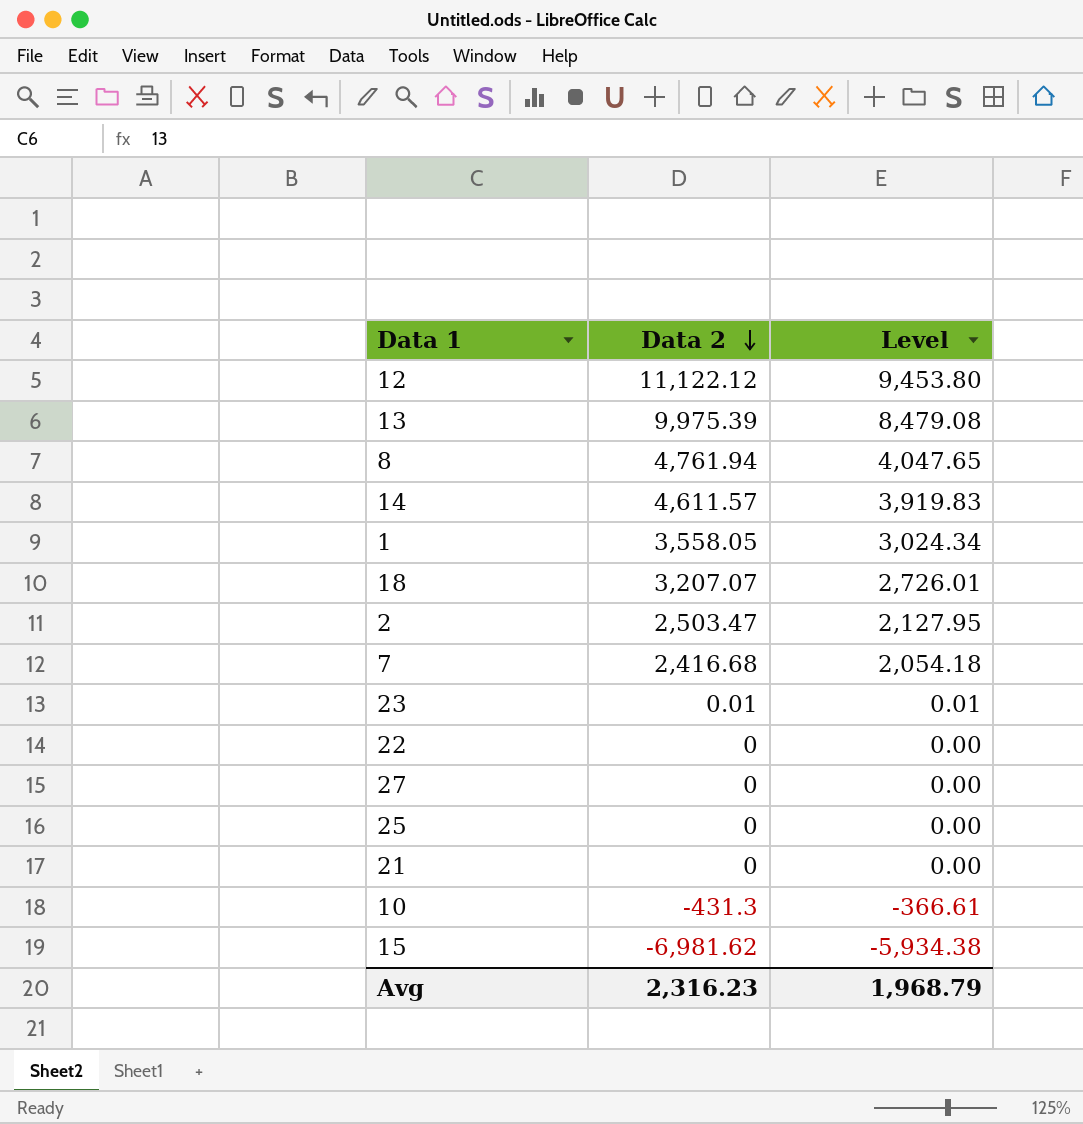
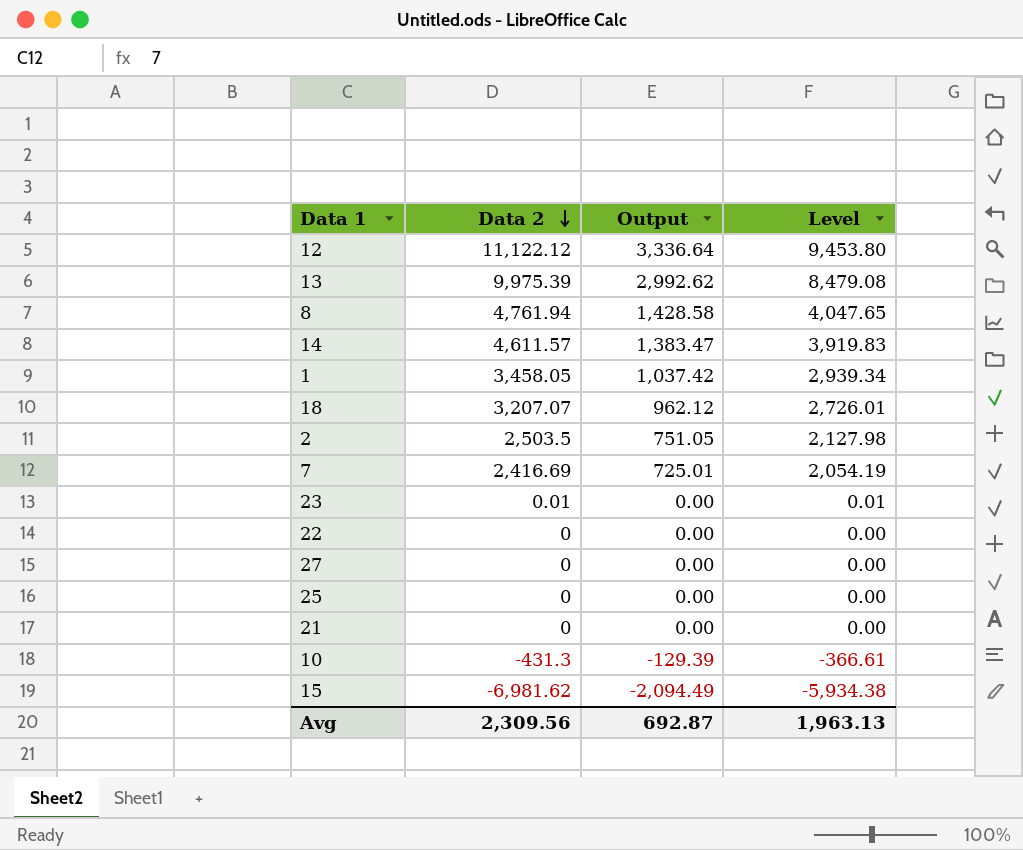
column Output | formula: none -> [Data 2] * 0.3
1 | Data 2: 3,558.05 -> 3,458.05
1 | Level: 3,024.34 -> 2,939.34
2 | Data 2: 2,503.47 -> 2,503.5
2 | Level: 2,127.95 -> 2,127.98
7 | Data 2: 2,416.68 -> 2,416.69
7 | Level: 2,054.18 -> 2,054.19
Avg | Data 2: 2,316.23 -> 2,309.56
Avg | Level: 1,968.79 -> 1,963.13

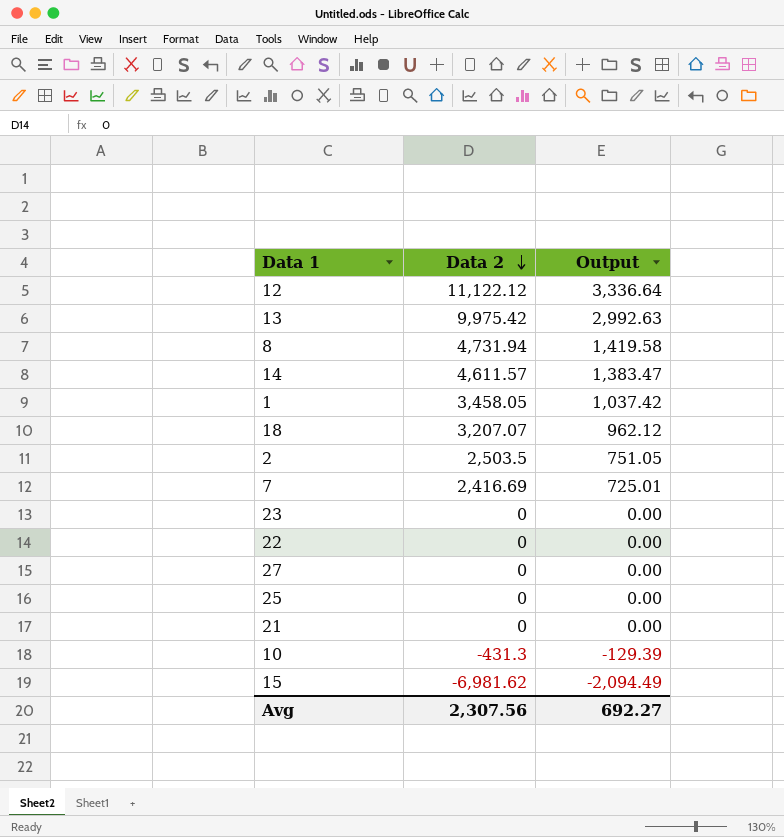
column Level | formula: [Data 2] * 0.85 -> none
13 | Data 2: 9,975.39 -> 9,975.42
13 | Output: 2,992.62 -> 2,992.63
8 | Data 2: 4,761.94 -> 4,731.94
8 | Output: 1,428.58 -> 1,419.58
23 | Data 2: 0.01 -> 0
Avg | Data 2: 2,309.56 -> 2,307.56
Avg | Output: 692.87 -> 692.27

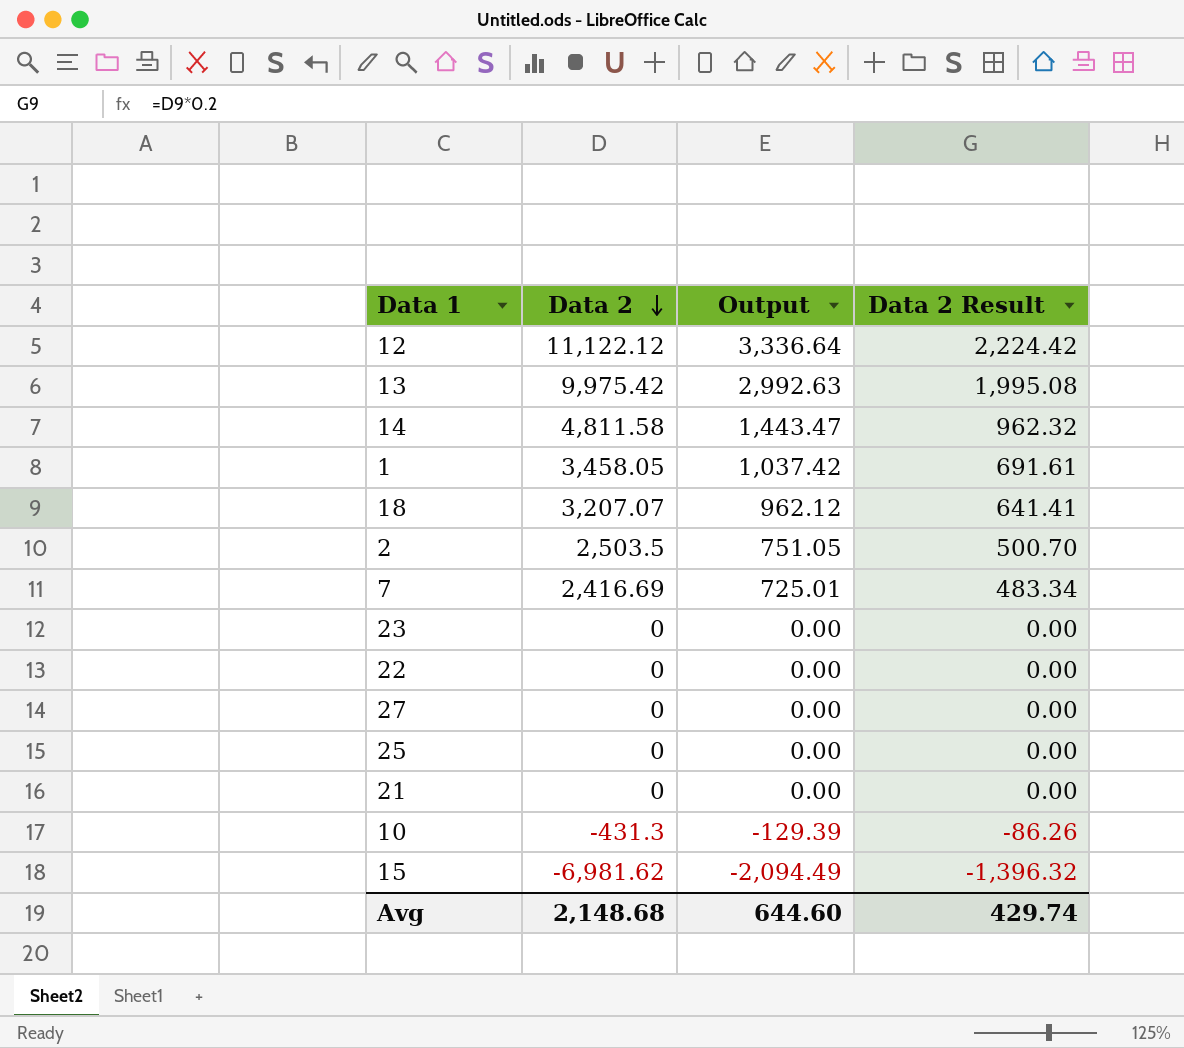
column Data 2 Result | formula: none -> [Data 2] * 0.2
row 8: 4,731.94 | 1,419.58 -> none
14 | Data 2: 4,611.57 -> 4,811.58
14 | Output: 1,383.47 -> 1,443.47
Avg | Data 2: 2,307.56 -> 2,148.68
Avg | Output: 692.27 -> 644.60

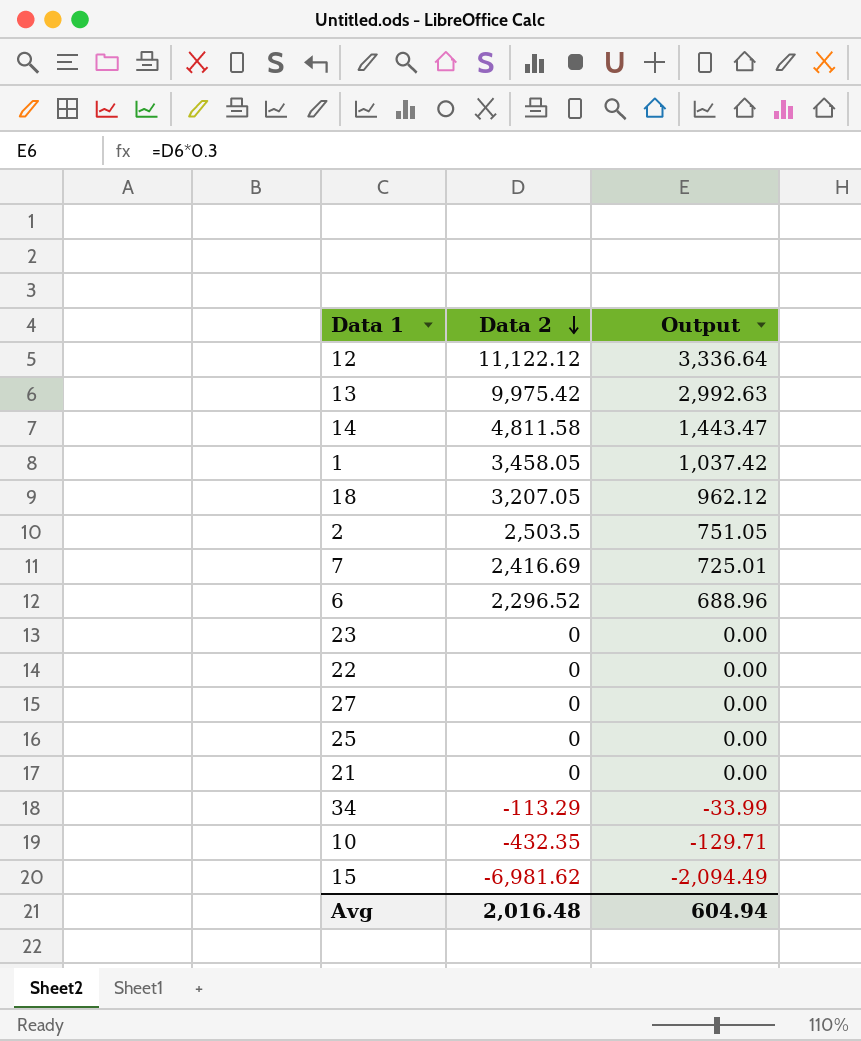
column Data 2 Result | formula: [Data 2] * 0.2 -> none
18 | Data 2: 3,207.07 -> 3,207.05
row 6: none -> 2,296.52 | 688.96
row 34: none -> -113.29 | -33.99
10 | Data 2: -431.3 -> -432.35
10 | Output: -129.39 -> -129.71
Avg | Data 2: 2,148.68 -> 2,016.48
Avg | Output: 644.60 -> 604.94

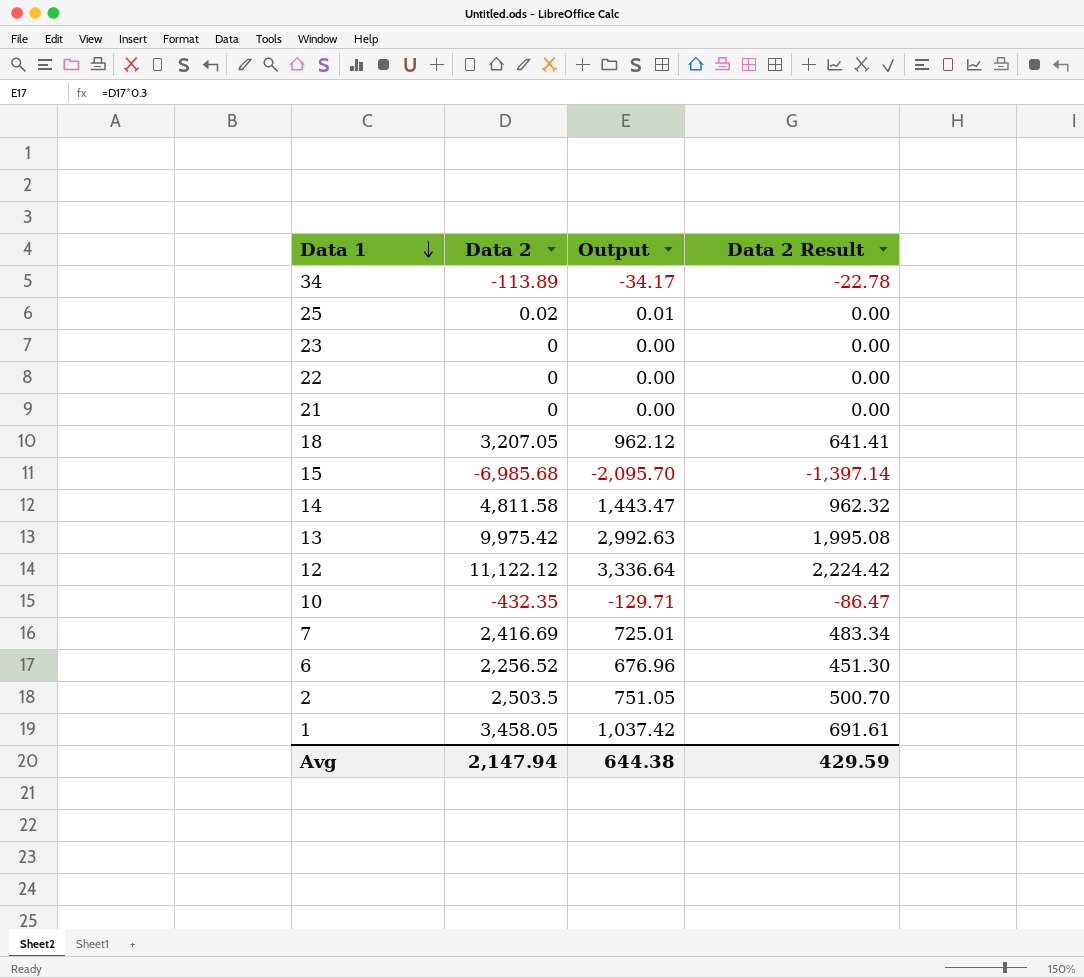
row order: Data 2 descending -> Data 1 descending
column Data 2 Result | formula: none -> [Data 2] * 0.2
row 27: 0 | 0.00 -> none
34 | Data 2: -113.29 -> -113.89
34 | Output: -33.99 -> -34.17
25 | Data 2: 0 -> 0.02
25 | Output: 0.00 -> 0.01
15 | Data 2: -6,981.62 -> -6,985.68
15 | Output: -2,094.49 -> -2,095.70
6 | Data 2: 2,296.52 -> 2,256.52
6 | Output: 688.96 -> 676.96
Avg | Data 2: 2,016.48 -> 2,147.94
Avg | Output: 604.94 -> 644.38

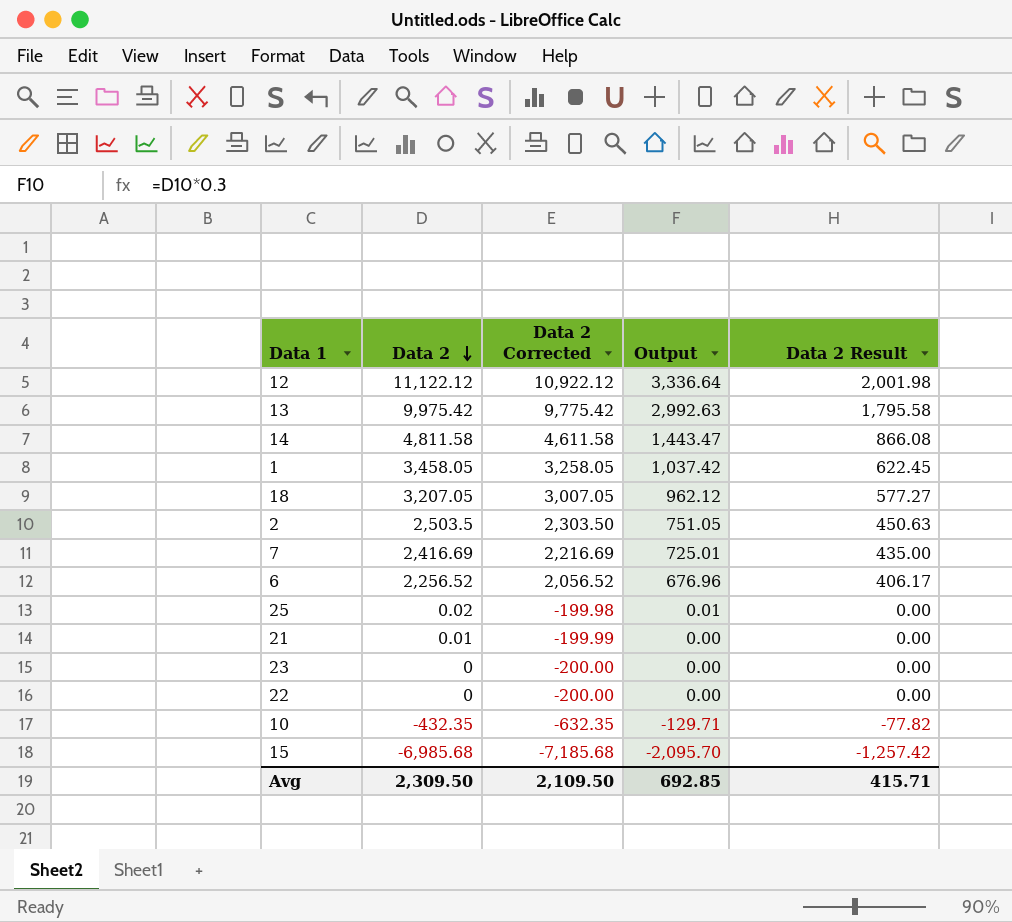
row order: Data 1 descending -> Data 2 descending
column Data 2 Corrected | formula: none -> [Data 2] - 200
column Data 2 Result | formula: [Data 2] * 0.2 -> [Data 2] * 0.18
row 34: -113.89 | -34.17 | -22.78 -> none
21 | Data 2: 0 -> 0.01
Avg | Data 2: 2,147.94 -> 2,309.50
Avg | Output: 644.38 -> 692.85
Avg | Data 2 Result: 429.59 -> 415.71

